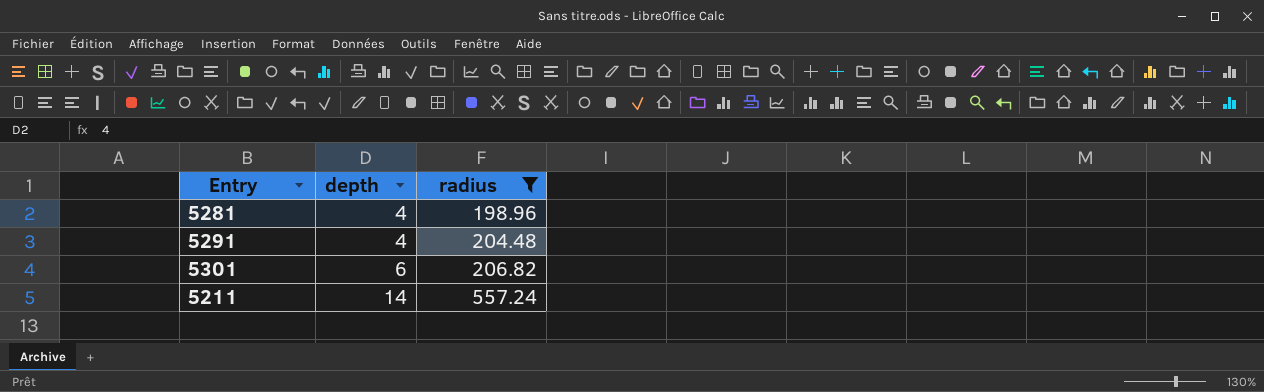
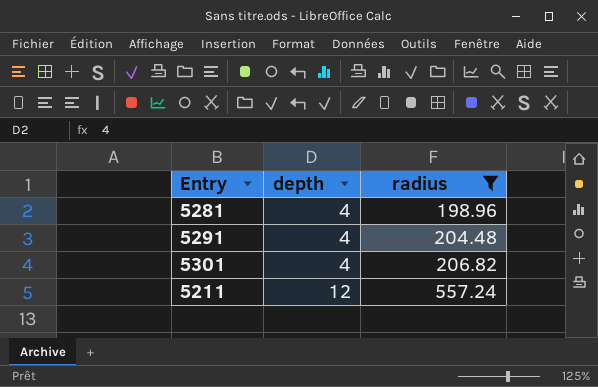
5301 | depth: 6 -> 4
5211 | depth: 14 -> 12

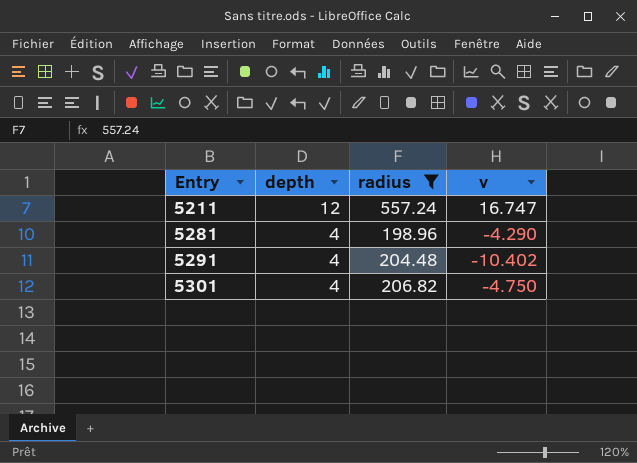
row order: depth ascending -> Entry ascending
column v | position: none -> 4

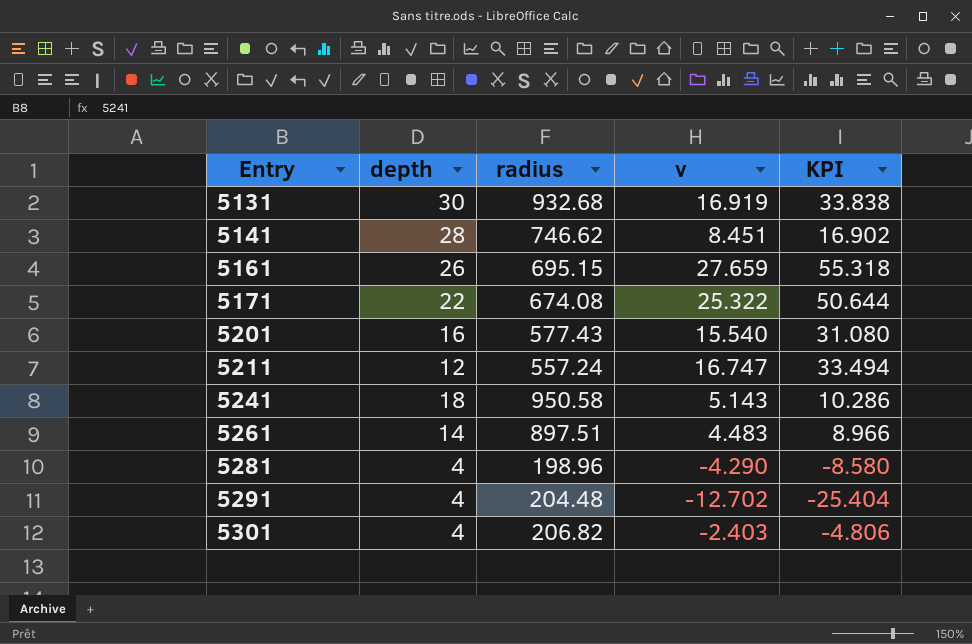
filter: radius <= 557.24 -> none
column KPI | formula: none -> [v] * 2
5291 | v: -10.402 -> -12.702
5301 | v: -4.750 -> -2.403

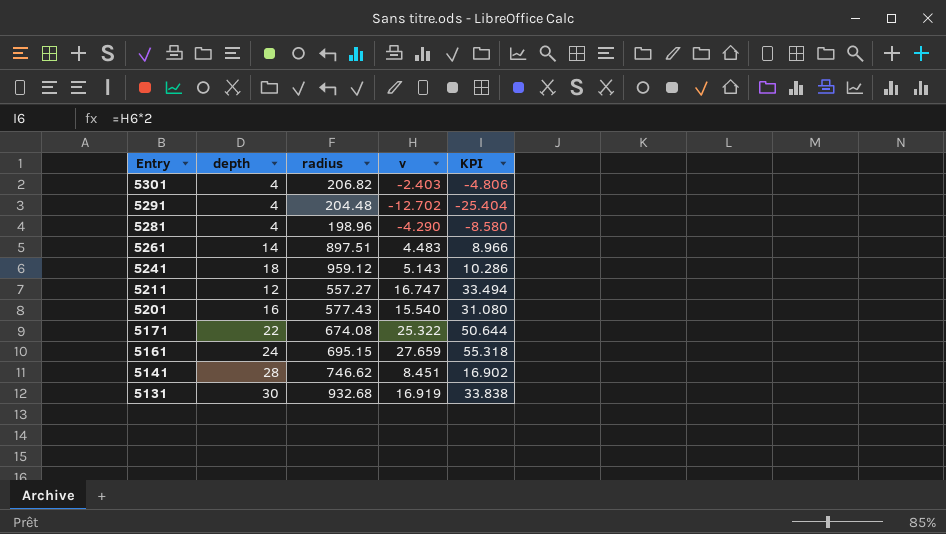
row order: Entry ascending -> Entry descending
5241 | radius: 950.58 -> 959.12
5211 | radius: 557.24 -> 557.27
5161 | depth: 26 -> 24

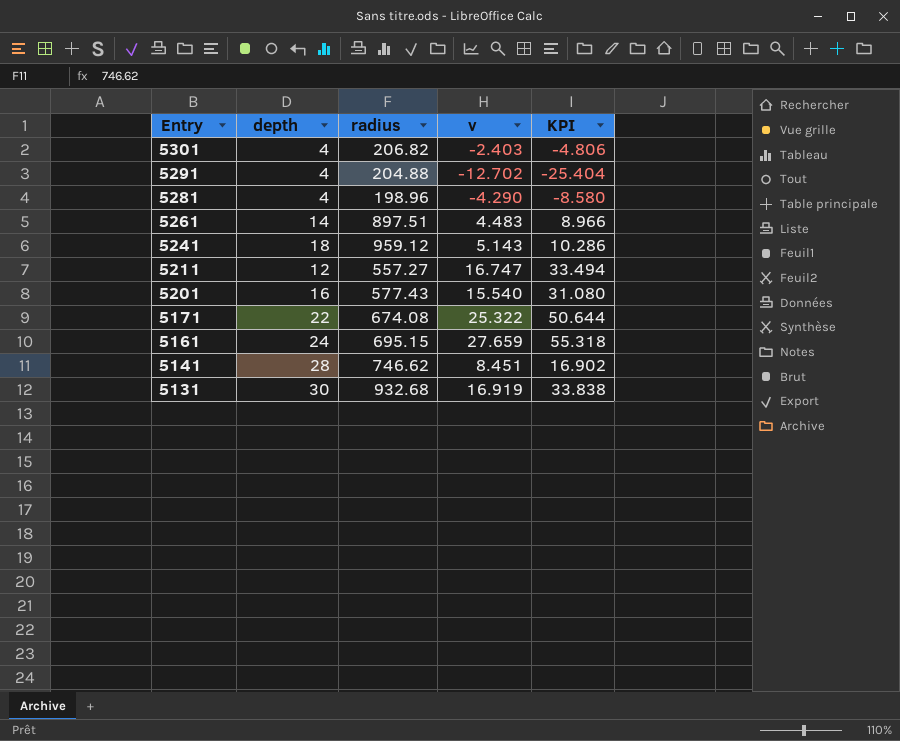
5291 | radius: 204.48 -> 204.88

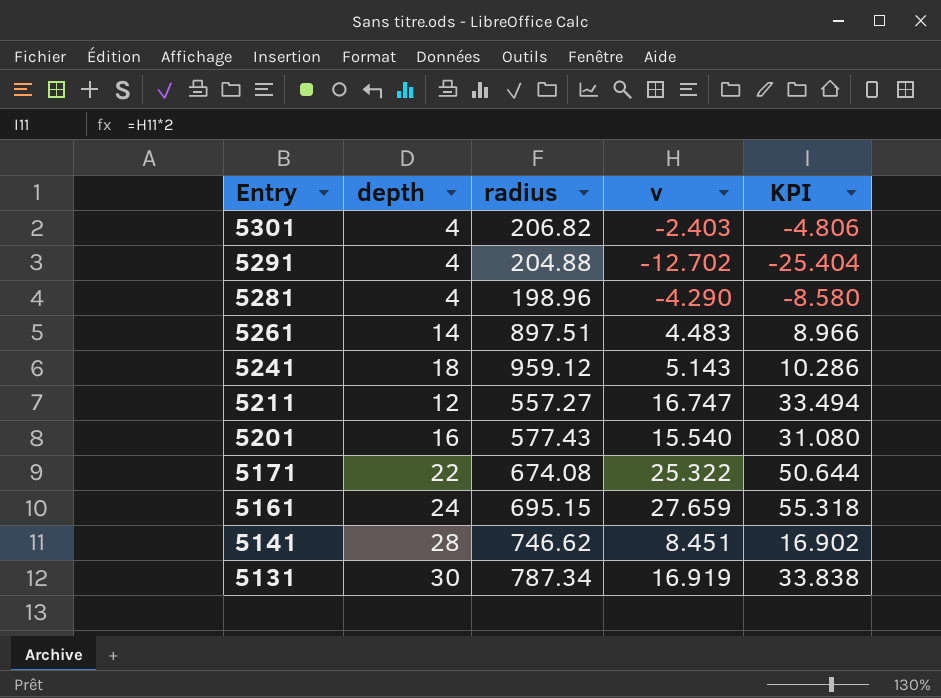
5131 | radius: 932.68 -> 787.34

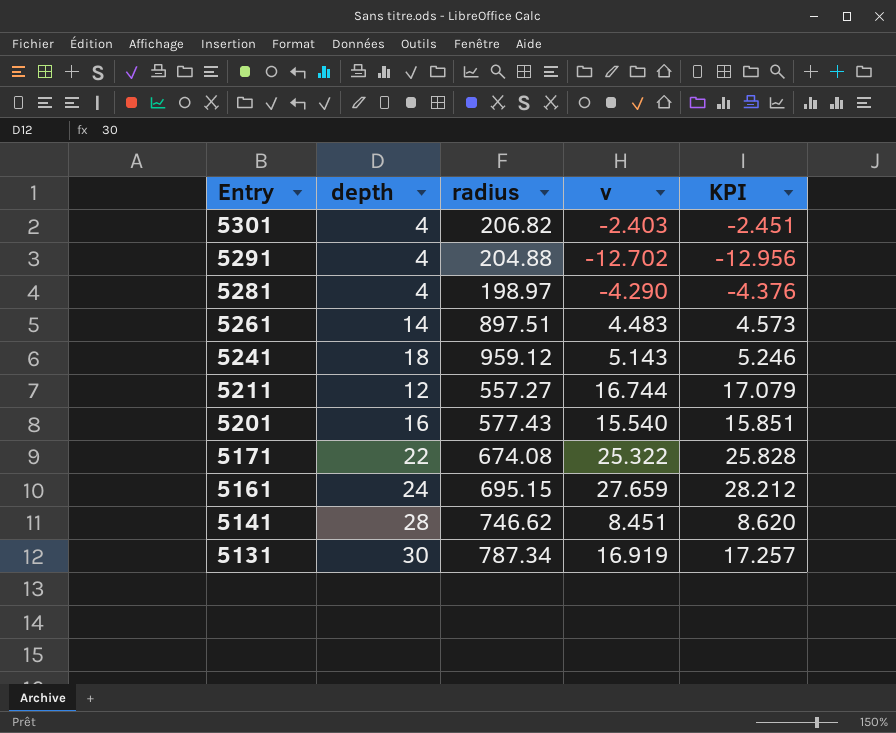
column KPI | formula: [v] * 2 -> [v] * 1.02
5281 | radius: 198.96 -> 198.97
5211 | v: 16.747 -> 16.744

